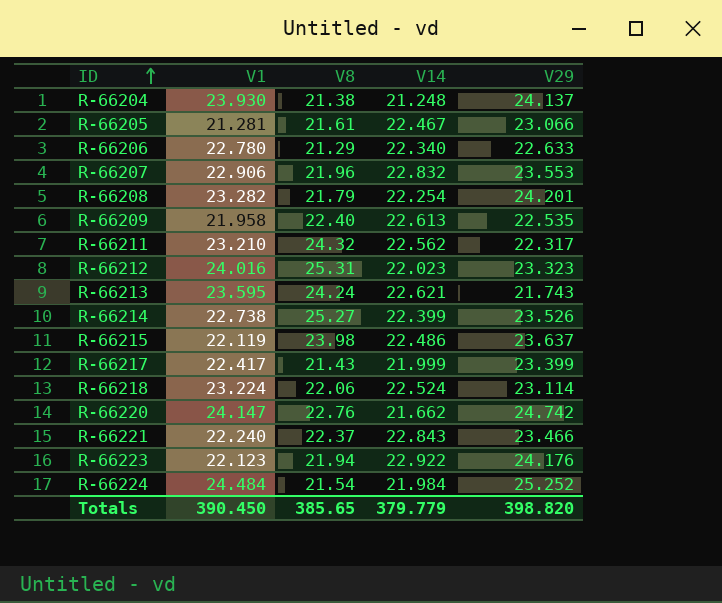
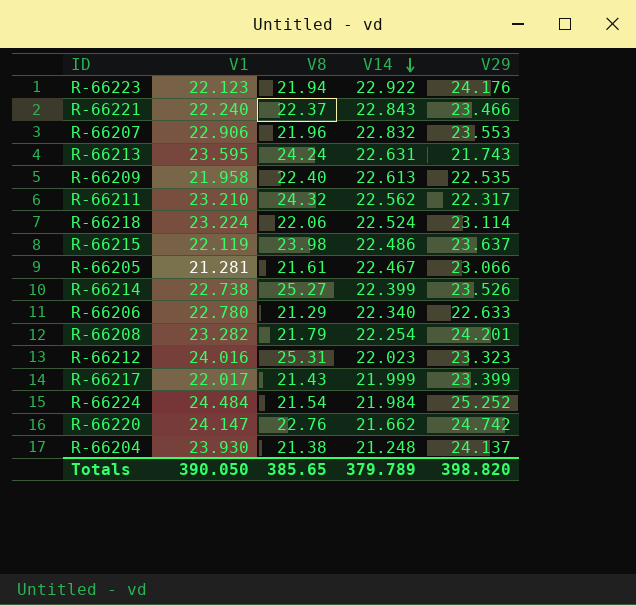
row order: ID ascending -> V14 descending
R-66213 | V14: 22.621 -> 22.631
R-66217 | V1: 22.417 -> 22.017
Totals | V1: 390.450 -> 390.050
Totals | V14: 379.779 -> 379.789

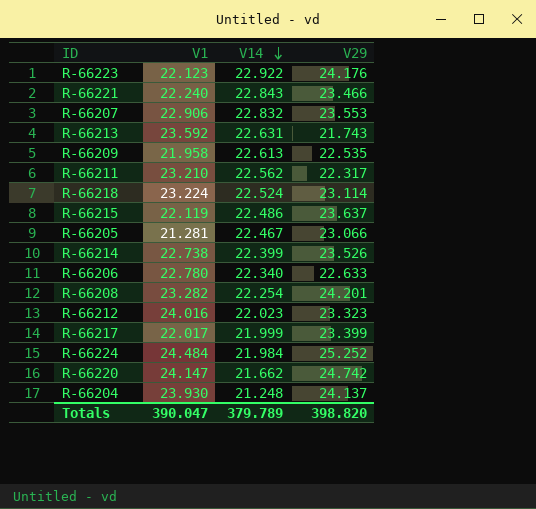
column V8 | position: 3 -> none
R-66213 | V1: 23.595 -> 23.592
Totals | V1: 390.050 -> 390.047

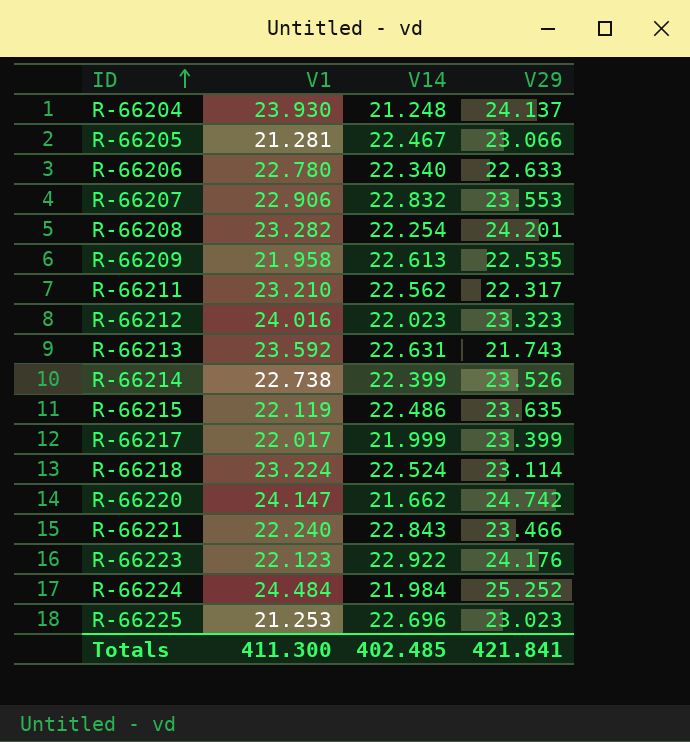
row order: V14 descending -> ID ascending
R-66215 | V29: 23.637 -> 23.635
row R-66225: none -> 21.253 | 22.696 | 23.023
Totals | V1: 390.047 -> 411.300
Totals | V14: 379.789 -> 402.485
Totals | V29: 398.820 -> 421.841

